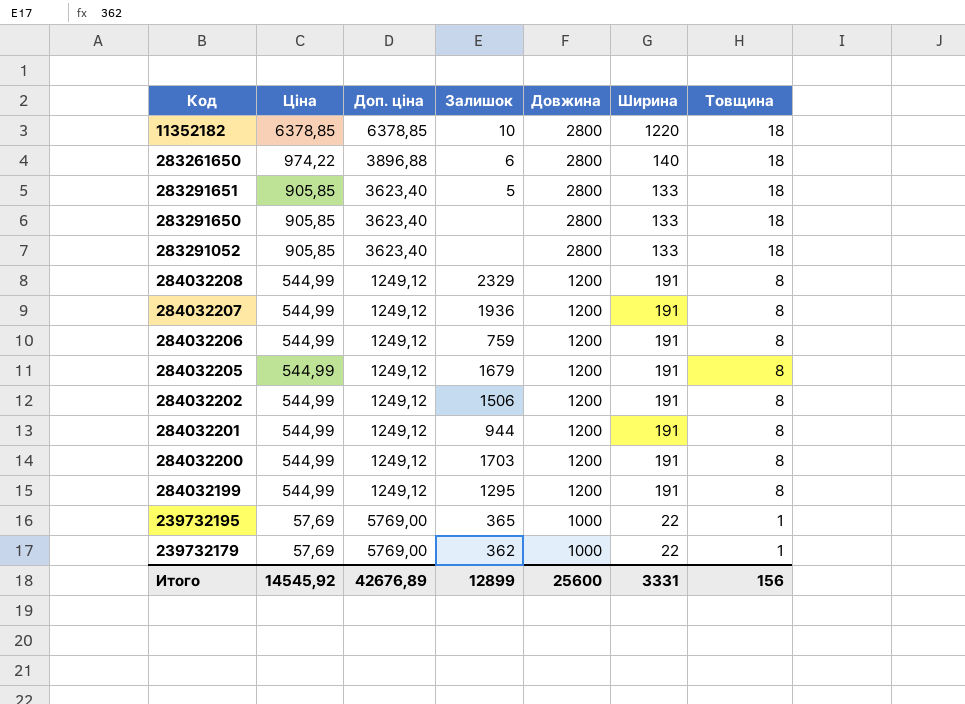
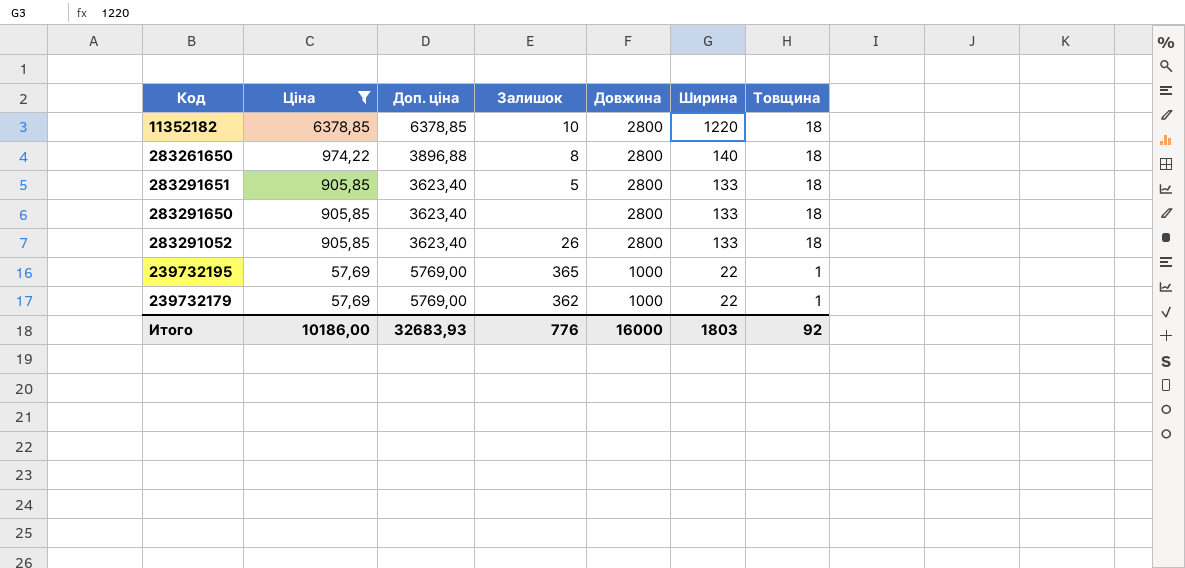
filter: none -> Ціна != 544,99
283261650 | Залишок: 6 -> 8
283291052 | Залишок: none -> 26
Итого | Ціна: 14545,92 -> 10186,00
Итого | Доп. ціна: 42676,89 -> 32683,93
Итого | Залишок: 12899 -> 776
Итого | Довжина: 25600 -> 16000
Итого | Ширина: 3331 -> 1803
Итого | Товщина: 156 -> 92

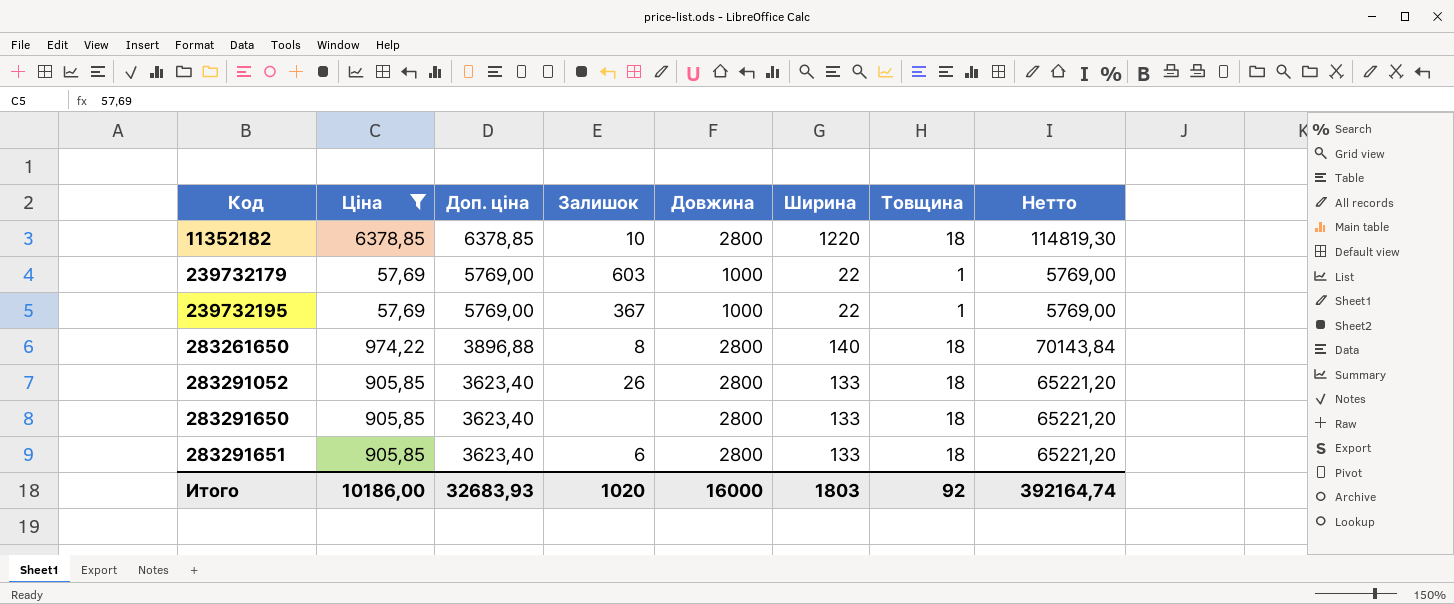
row order: Ціна descending -> Код ascending
column Нетто | formula: none -> [Доп. ціна] * [Товщина]
239732179 | Залишок: 362 -> 603
239732195 | Залишок: 365 -> 367
283291651 | Залишок: 5 -> 6
Итого | Залишок: 776 -> 1020

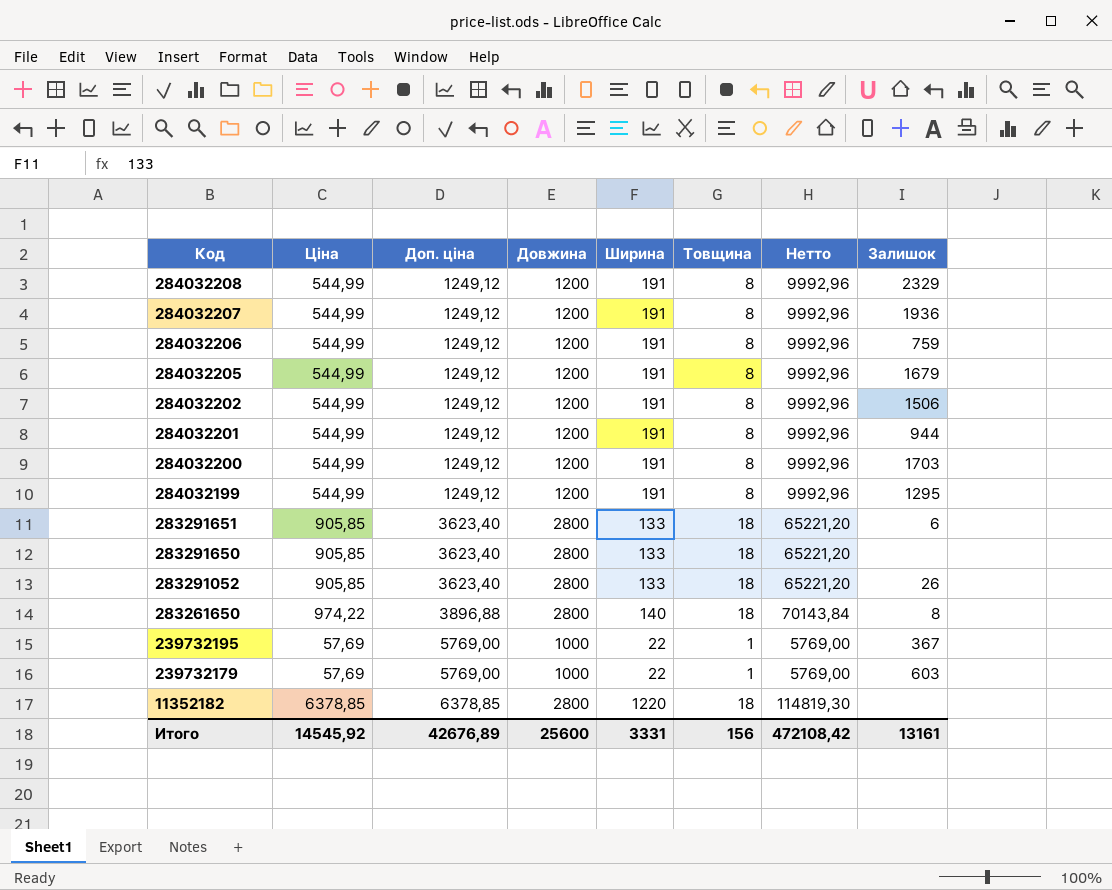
filter: Ціна != 544,99 -> none
row order: Код ascending -> Код descending
column Залишок | position: 4 -> 8
11352182 | Залишок: 10 -> none
Итого | Ціна: 10186,00 -> 14545,92
Итого | Доп. ціна: 32683,93 -> 42676,89
Итого | Довжина: 16000 -> 25600
Итого | Ширина: 1803 -> 3331
Итого | Товщина: 92 -> 156
Итого | Нетто: 392164,74 -> 472108,42
Итого | Залишок: 1020 -> 13161

